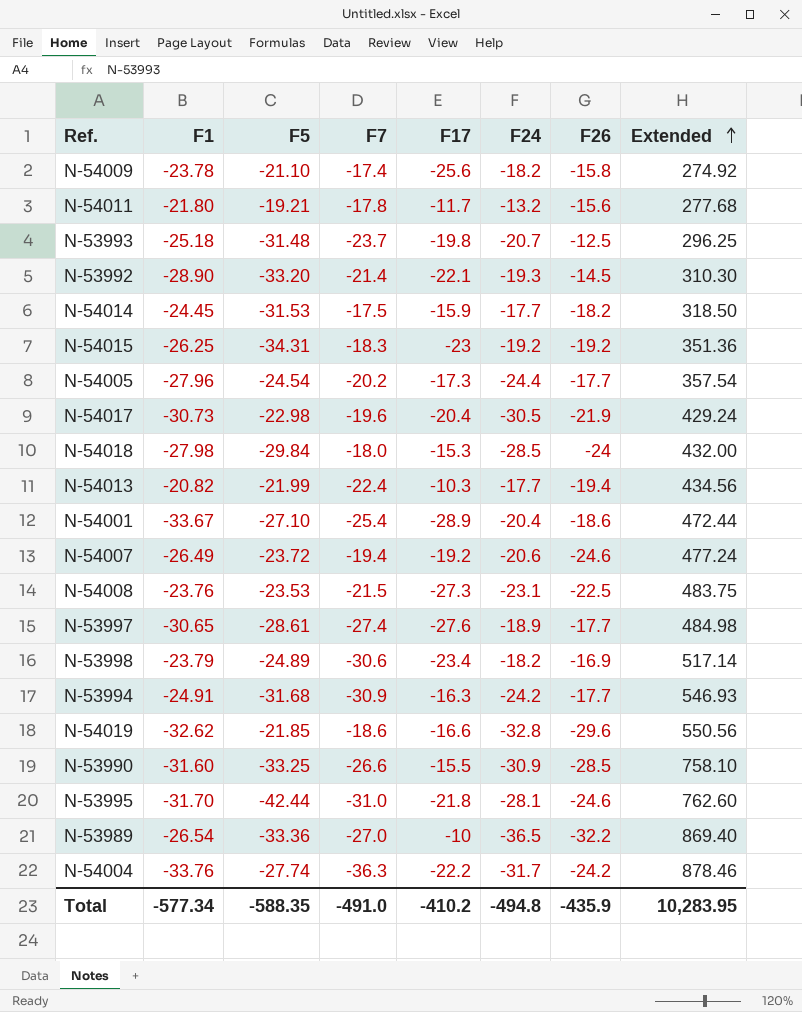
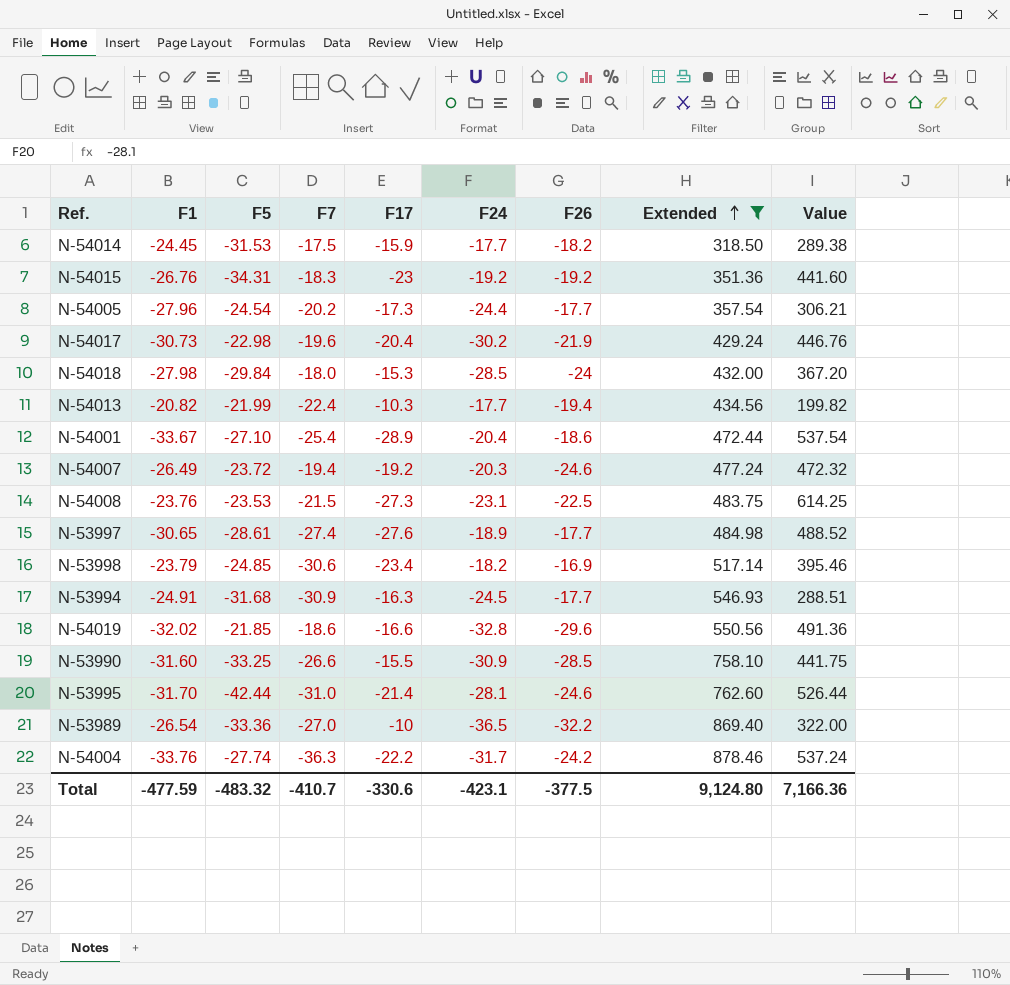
filter: none -> Extended >= 318.50
column Value | formula: none -> [F17] * [F26]
N-54015 | F1: -26.25 -> -26.76
N-54017 | F24: -30.5 -> -30.2
N-54007 | F24: -20.6 -> -20.3
N-53998 | F5: -24.89 -> -24.85
N-53994 | F24: -24.2 -> -24.5
N-54019 | F1: -32.62 -> -32.02
N-53995 | F17: -21.8 -> -21.4
Total | F1: -577.34 -> -477.59
Total | F5: -588.35 -> -483.32
Total | F7: -491.0 -> -410.7
Total | F17: -410.2 -> -330.6
Total | F24: -494.8 -> -423.1
Total | F26: -435.9 -> -377.5
Total | Extended: 10,283.95 -> 9,124.80

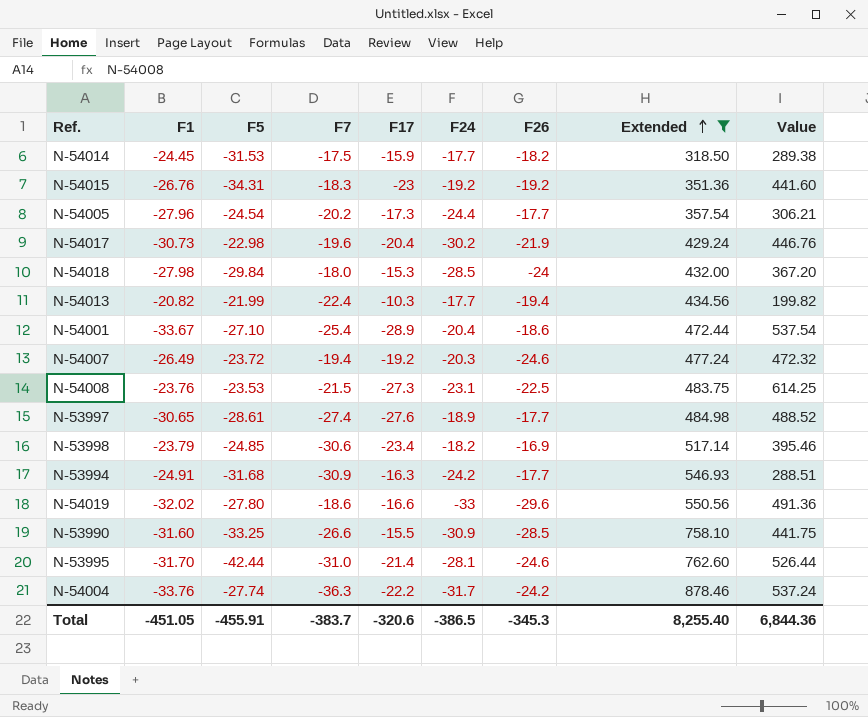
row N-53989: -26.54 | -33.36 | -27.0 | -10 | -36.5 | -32.2 | 869.40 | 322.00 -> none
N-53994 | F24: -24.5 -> -24.2
N-54019 | F5: -21.85 -> -27.80
N-54019 | F24: -32.8 -> -33
Total | F1: -477.59 -> -451.05
Total | F5: -483.32 -> -455.91
Total | F7: -410.7 -> -383.7
Total | F17: -330.6 -> -320.6
Total | F24: -423.1 -> -386.5
Total | F26: -377.5 -> -345.3
Total | Extended: 9,124.80 -> 8,255.40
Total | Value: 7,166.36 -> 6,844.36

